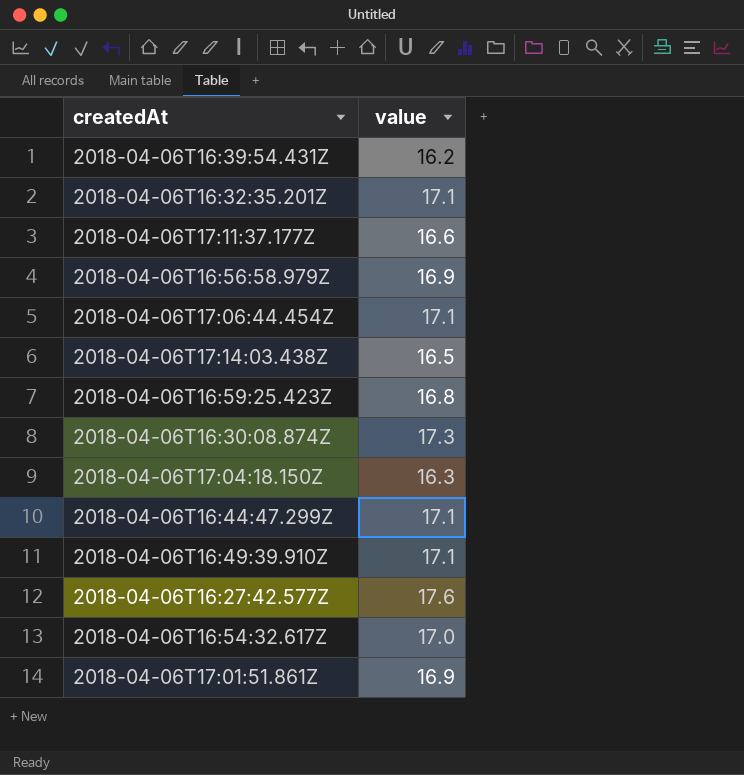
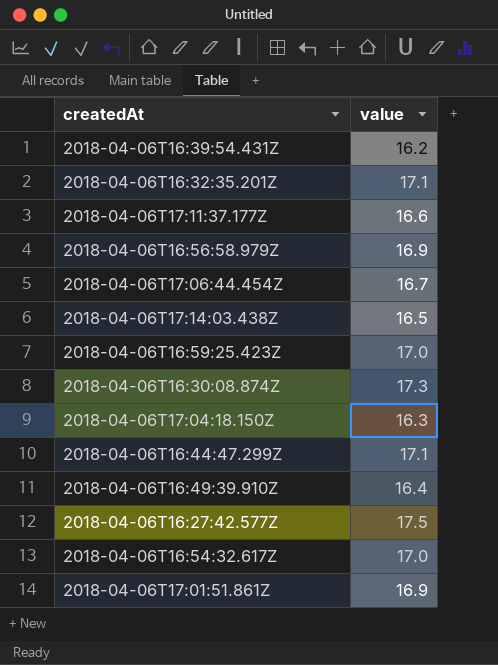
2018-04-06T17:06:44.454Z | value: 17.1 -> 16.7
2018-04-06T16:59:25.423Z | value: 16.8 -> 17.0
2018-04-06T16:49:39.910Z | value: 17.1 -> 16.4
2018-04-06T16:27:42.577Z | value: 17.6 -> 17.5

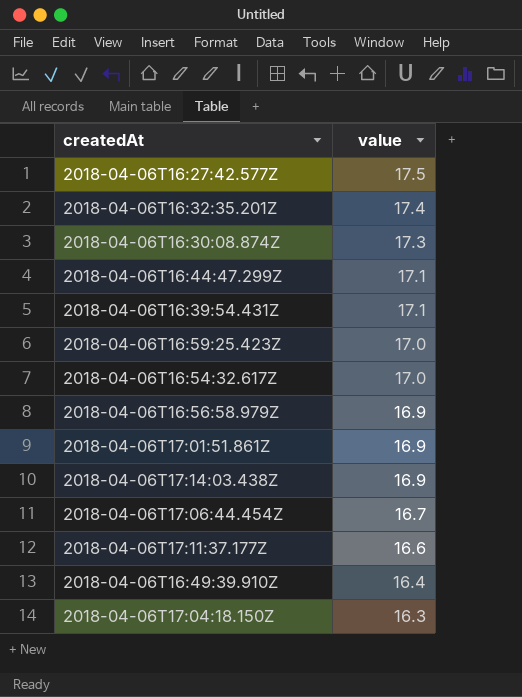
row order: none -> value descending
2018-04-06T16:32:35.201Z | value: 17.1 -> 17.4
2018-04-06T16:39:54.431Z | value: 16.2 -> 17.1
2018-04-06T17:14:03.438Z | value: 16.5 -> 16.9

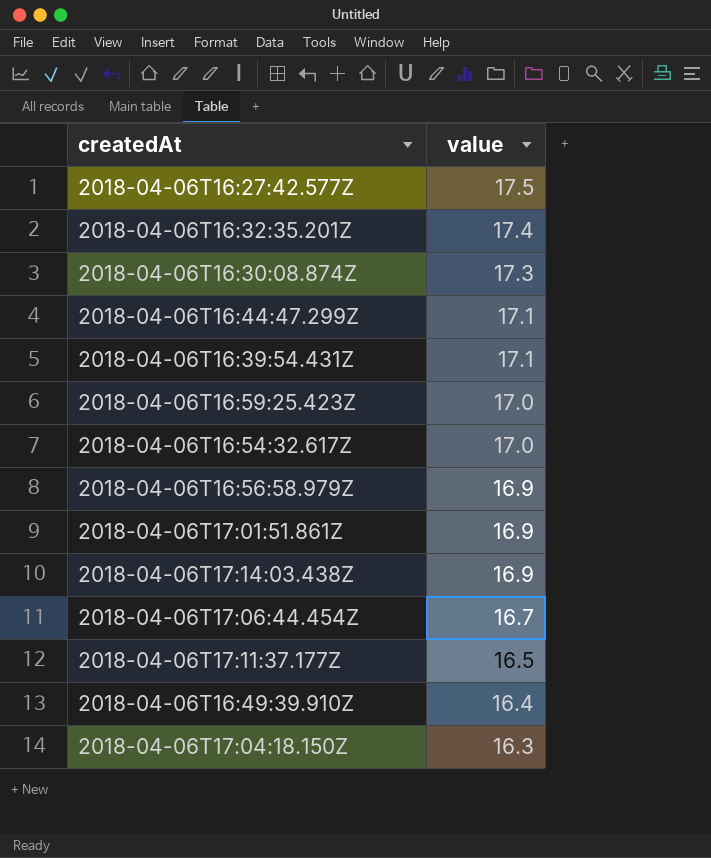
2018-04-06T17:11:37.177Z | value: 16.6 -> 16.5

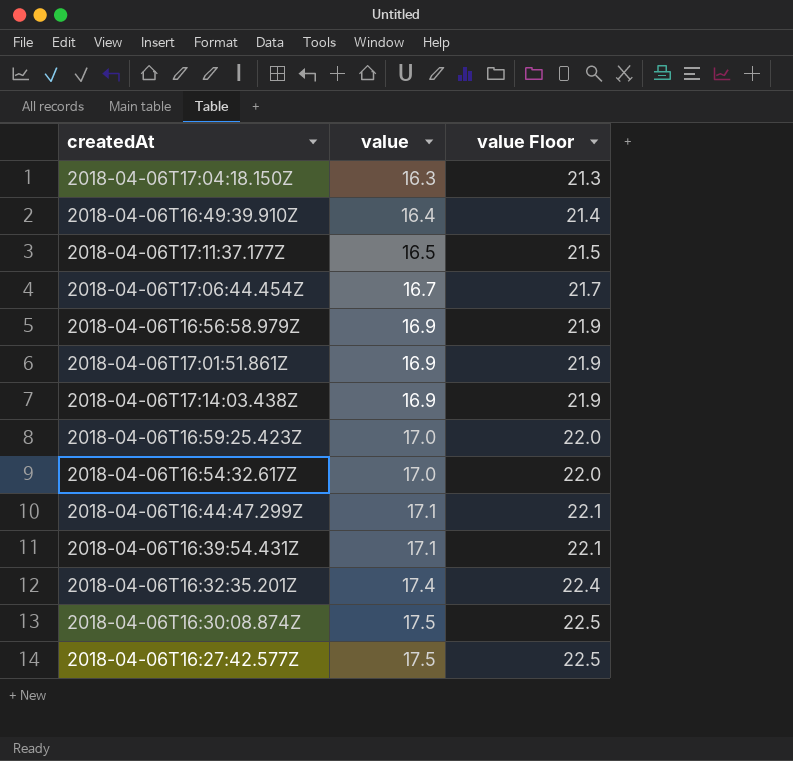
row order: value descending -> value ascending
column value Floor | formula: none -> [value] + 5
2018-04-06T16:30:08.874Z | value: 17.3 -> 17.5

